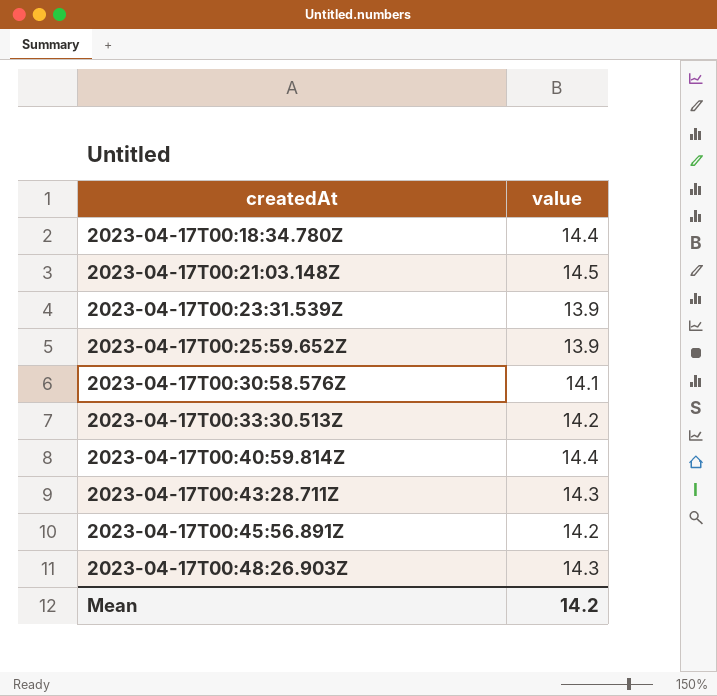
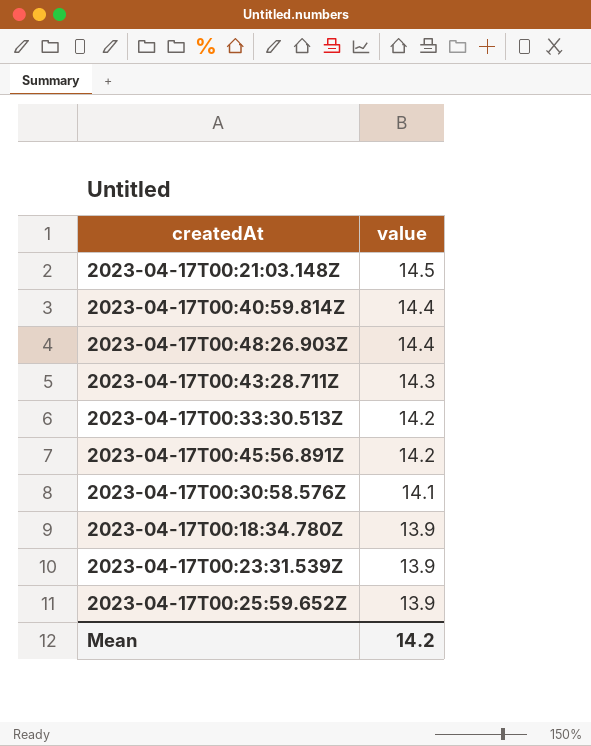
row order: createdAt ascending -> value descending
2023-04-17T00:48:26.903Z | value: 14.3 -> 14.4
2023-04-17T00:18:34.780Z | value: 14.4 -> 13.9

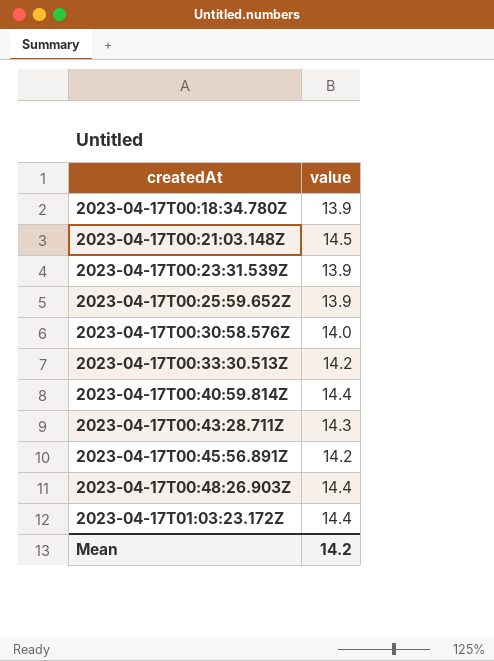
row order: value descending -> createdAt ascending
2023-04-17T00:30:58.576Z | value: 14.1 -> 14.0
row 2023-04-17T01:03:23.172Z: none -> 14.4

